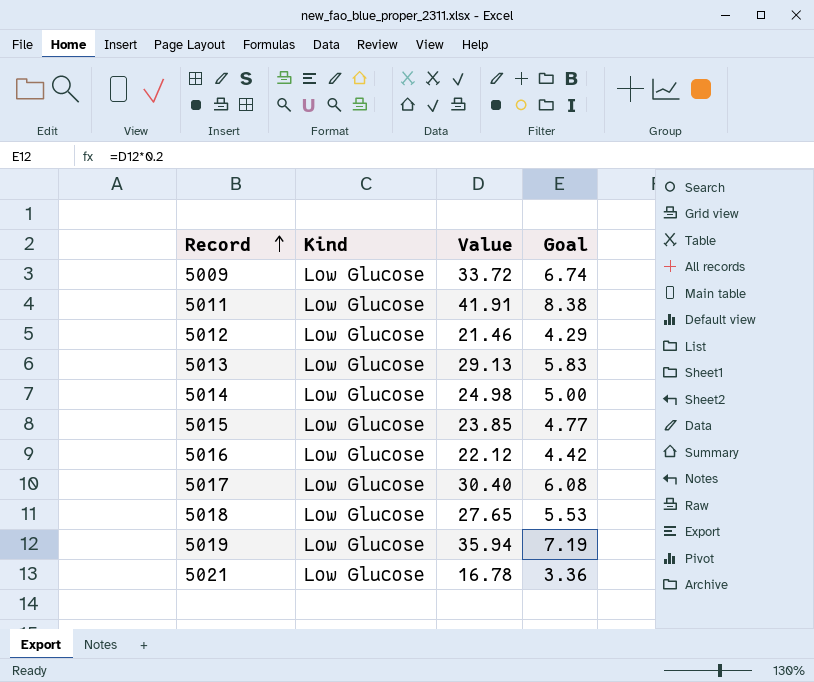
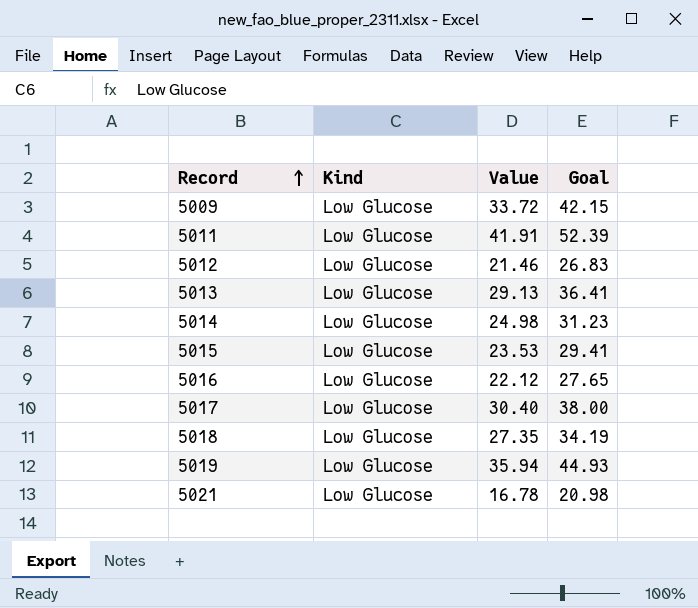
column Goal | formula: [Value] * 0.2 -> [Value] * 1.25
5015 | Value: 23.85 -> 23.53
5018 | Value: 27.65 -> 27.35

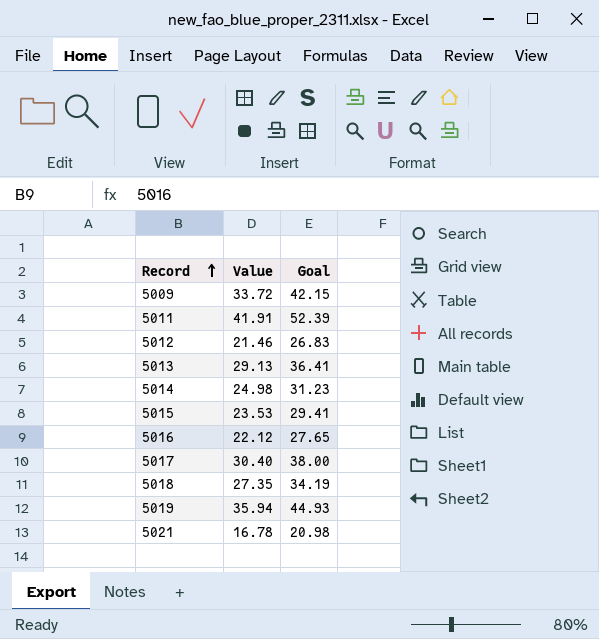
column Kind | position: 2 -> none

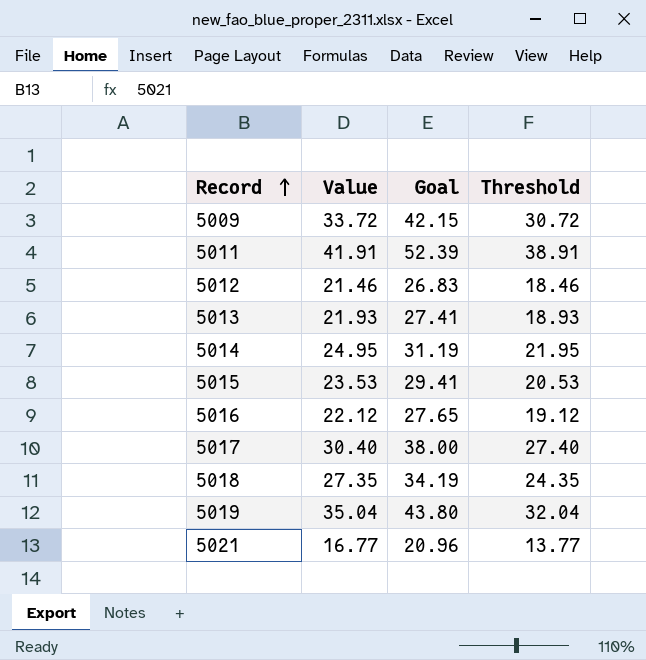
column Threshold | formula: none -> [Value] - 3
5013 | Value: 29.13 -> 21.93
5013 | Goal: 36.41 -> 27.41
5014 | Value: 24.98 -> 24.95
5014 | Goal: 31.23 -> 31.19
5019 | Value: 35.94 -> 35.04
5019 | Goal: 44.93 -> 43.80
5021 | Value: 16.78 -> 16.77
5021 | Goal: 20.98 -> 20.96

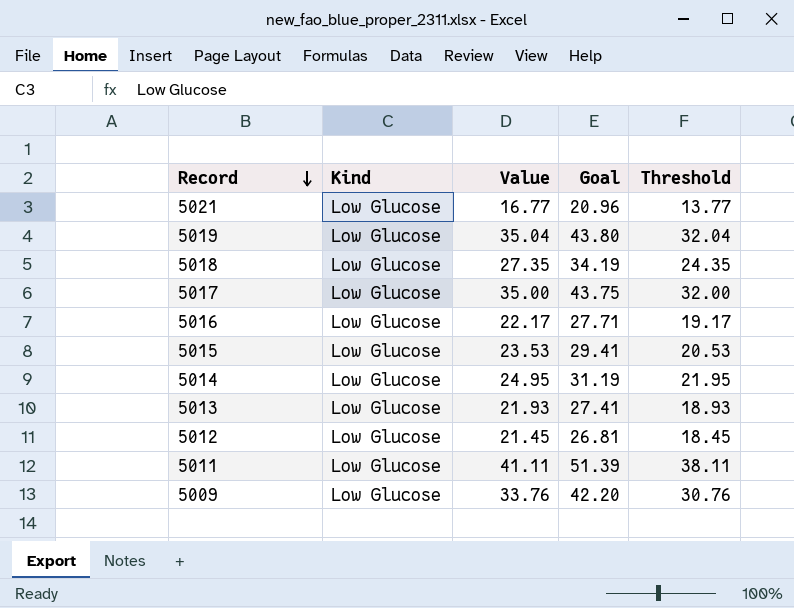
row order: Record ascending -> Record descending
column Kind | position: none -> 2
5017 | Value: 30.40 -> 35.00
5017 | Goal: 38.00 -> 43.75
5017 | Threshold: 27.40 -> 32.00
5016 | Value: 22.12 -> 22.17
5016 | Goal: 27.65 -> 27.71
5016 | Threshold: 19.12 -> 19.17
5012 | Value: 21.46 -> 21.45
5012 | Goal: 26.83 -> 26.81
5012 | Threshold: 18.46 -> 18.45
5011 | Value: 41.91 -> 41.11
5011 | Goal: 52.39 -> 51.39
5011 | Threshold: 38.91 -> 38.11
5009 | Value: 33.72 -> 33.76
5009 | Goal: 42.15 -> 42.20
5009 | Threshold: 30.72 -> 30.76

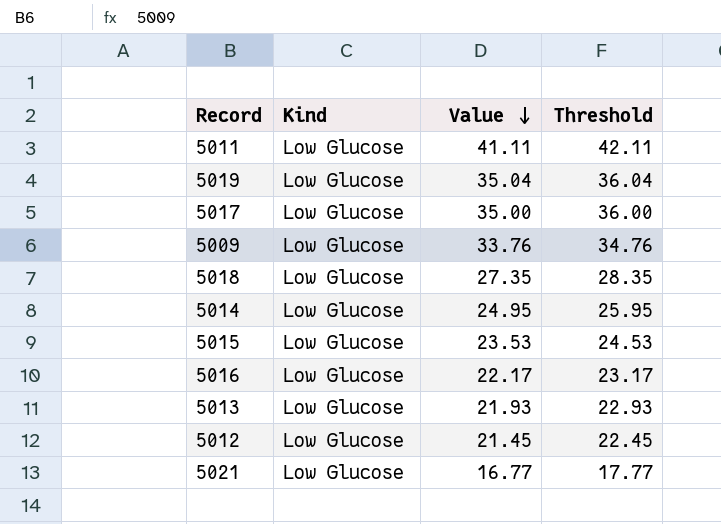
row order: Record descending -> Value descending
column Goal | formula: [Value] * 1.25 -> none
column Threshold | formula: [Value] - 3 -> [Value] + 1

